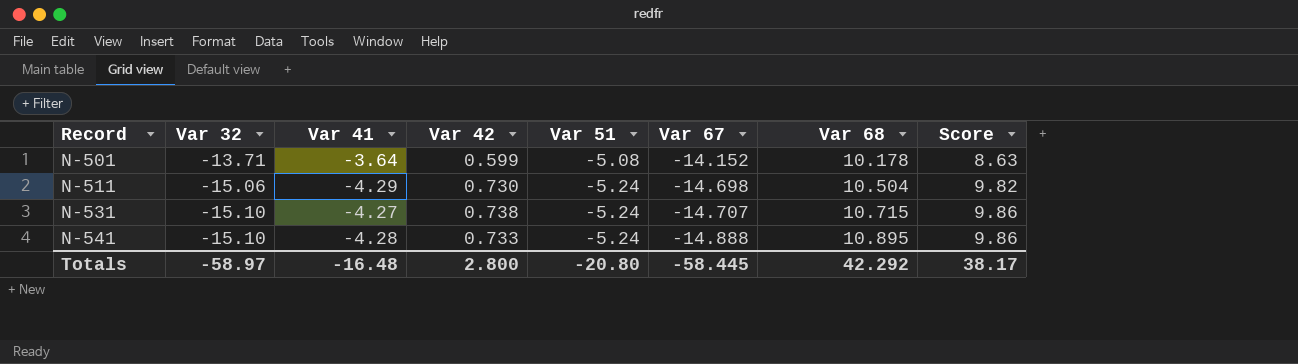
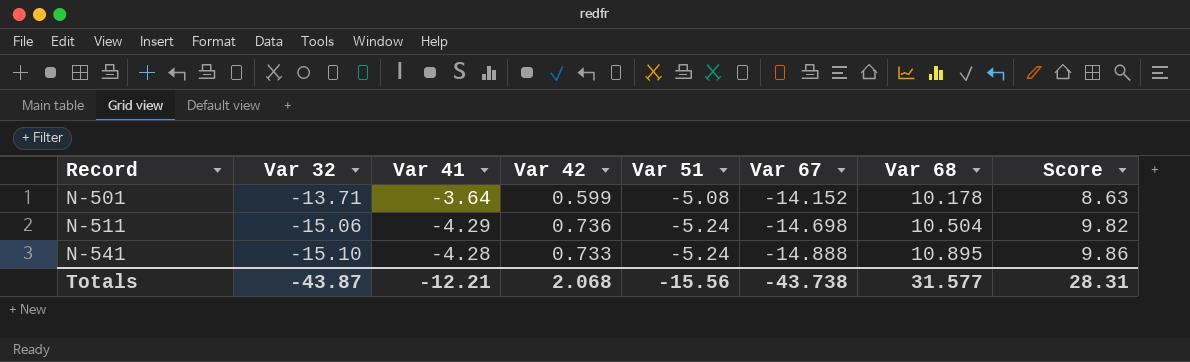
row N-531: -15.10 | -4.27 | 0.738 | -5.24 | -14.707 | 10.715 | 9.86 -> none
N-511 | Var 42: 0.730 -> 0.736
Totals | Var 32: -58.97 -> -43.87
Totals | Var 41: -16.48 -> -12.21
Totals | Var 42: 2.800 -> 2.068
Totals | Var 51: -20.80 -> -15.56
Totals | Var 67: -58.445 -> -43.738
Totals | Var 68: 42.292 -> 31.577
Totals | Score: 38.17 -> 28.31

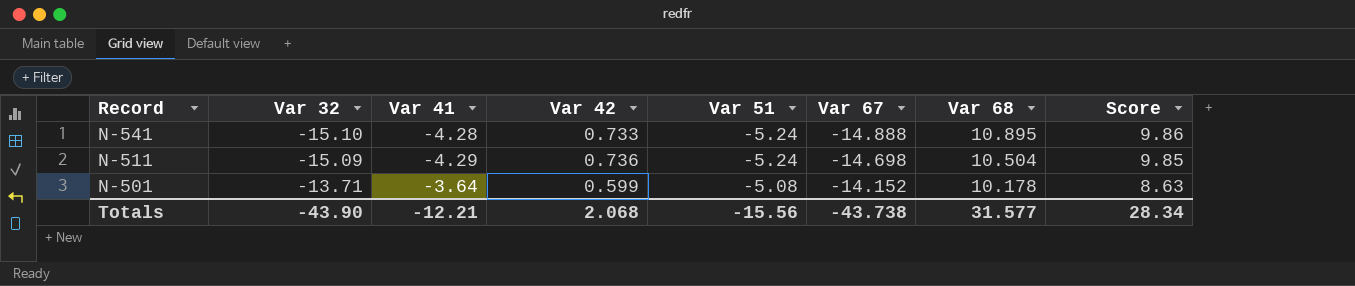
row order: Record ascending -> Record descending
N-511 | Var 32: -15.06 -> -15.09
N-511 | Score: 9.82 -> 9.85
Totals | Var 32: -43.87 -> -43.90
Totals | Score: 28.31 -> 28.34

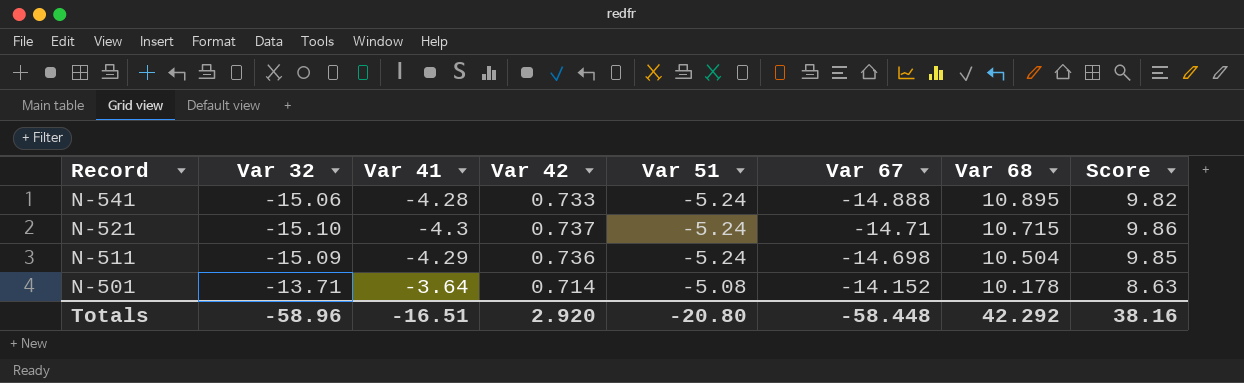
N-541 | Var 32: -15.10 -> -15.06
N-541 | Score: 9.86 -> 9.82
row N-521: none -> -15.10 | -4.3 | 0.737 | -5.24 | -14.71 | 10.715 | 9.86
N-501 | Var 42: 0.599 -> 0.714
Totals | Var 32: -43.90 -> -58.96
Totals | Var 41: -12.21 -> -16.51
Totals | Var 42: 2.068 -> 2.920
Totals | Var 51: -15.56 -> -20.80
Totals | Var 67: -43.738 -> -58.448
Totals | Var 68: 31.577 -> 42.292
Totals | Score: 28.34 -> 38.16

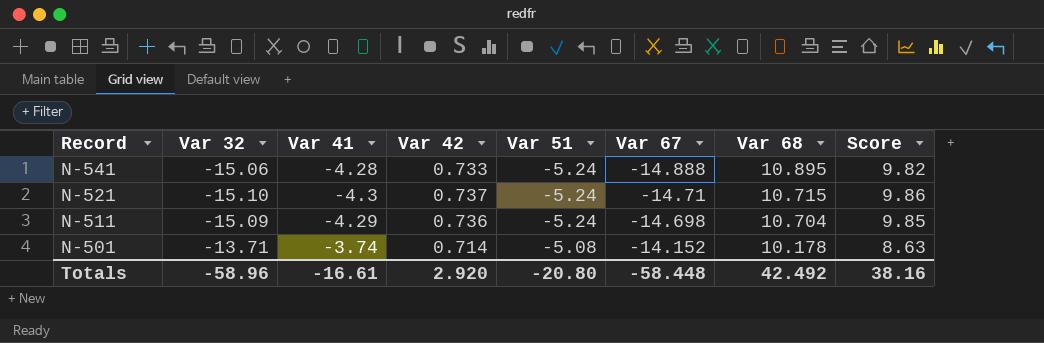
N-511 | Var 68: 10.504 -> 10.704
N-501 | Var 41: -3.64 -> -3.74
Totals | Var 41: -16.51 -> -16.61
Totals | Var 68: 42.292 -> 42.492

